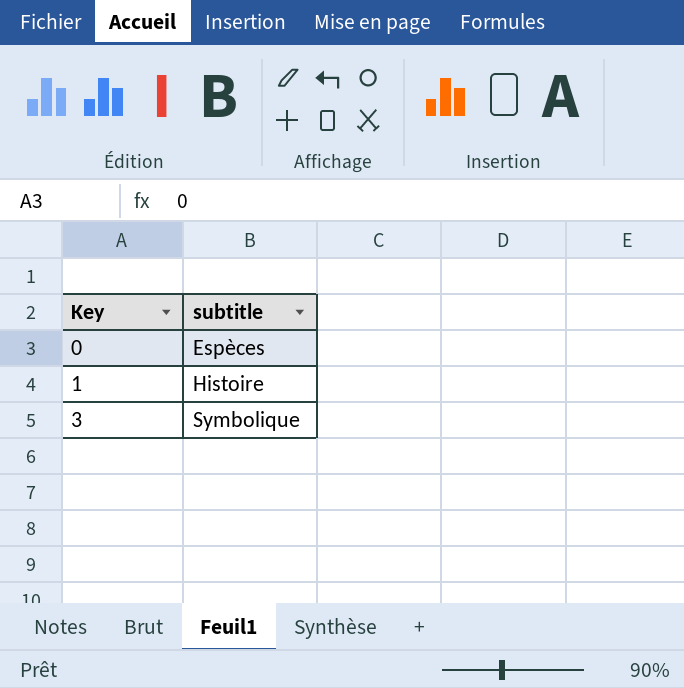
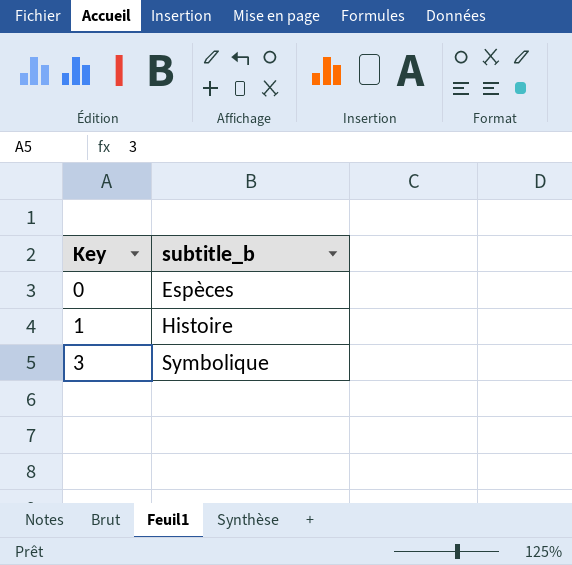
column name: subtitle -> subtitle_b

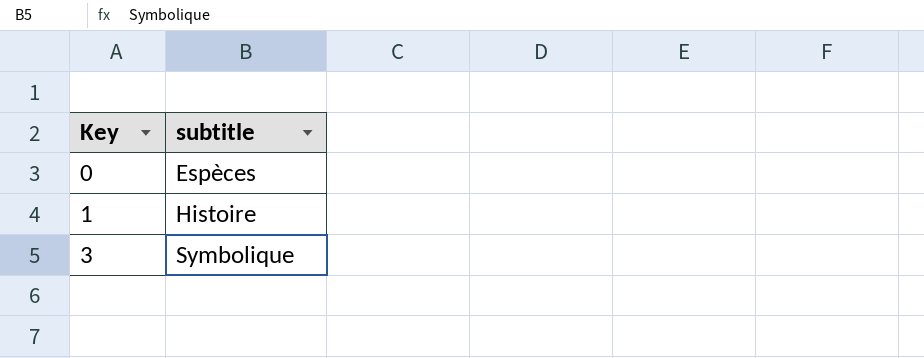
column name: subtitle_b -> subtitle

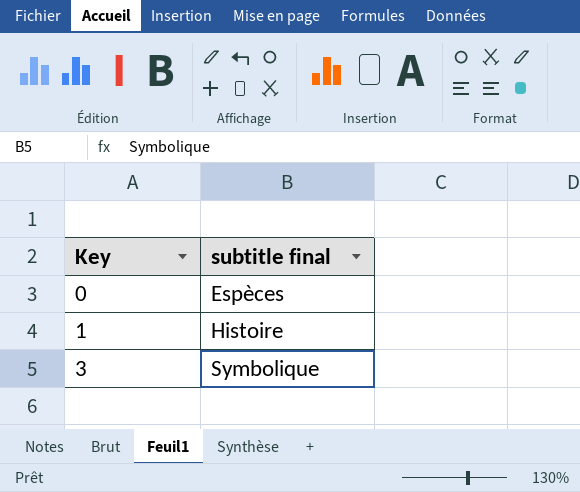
column name: subtitle -> subtitle final

